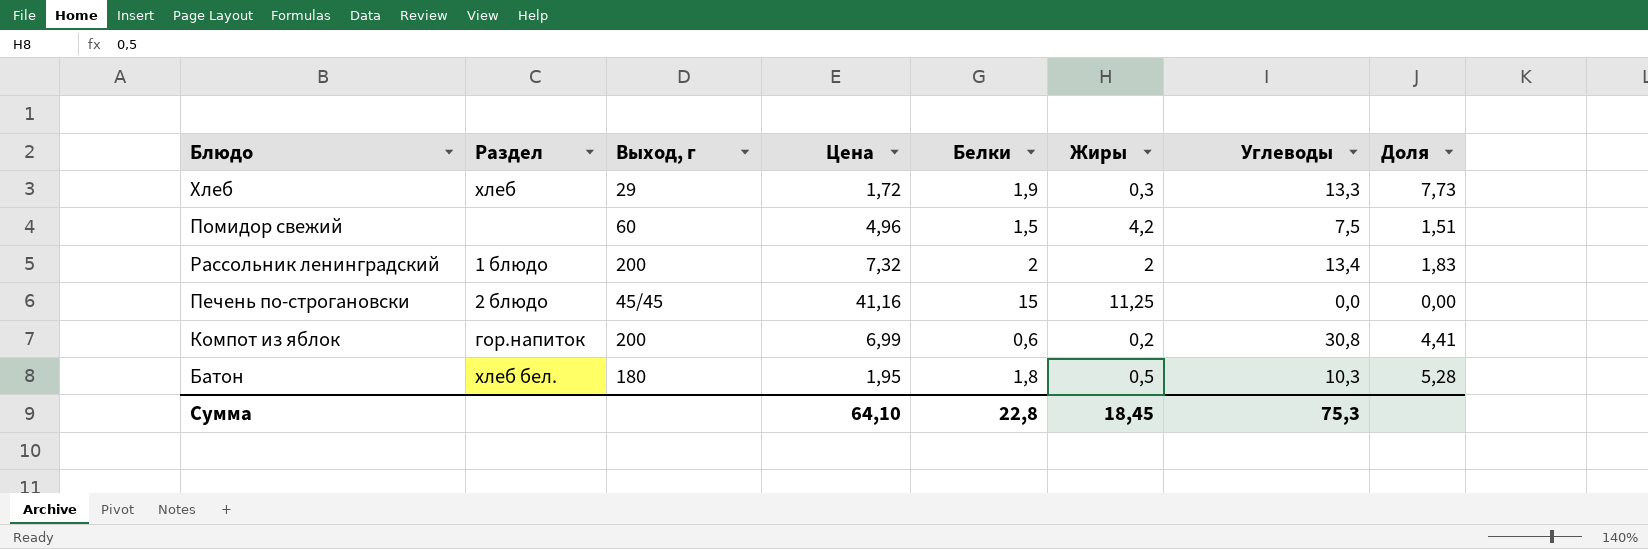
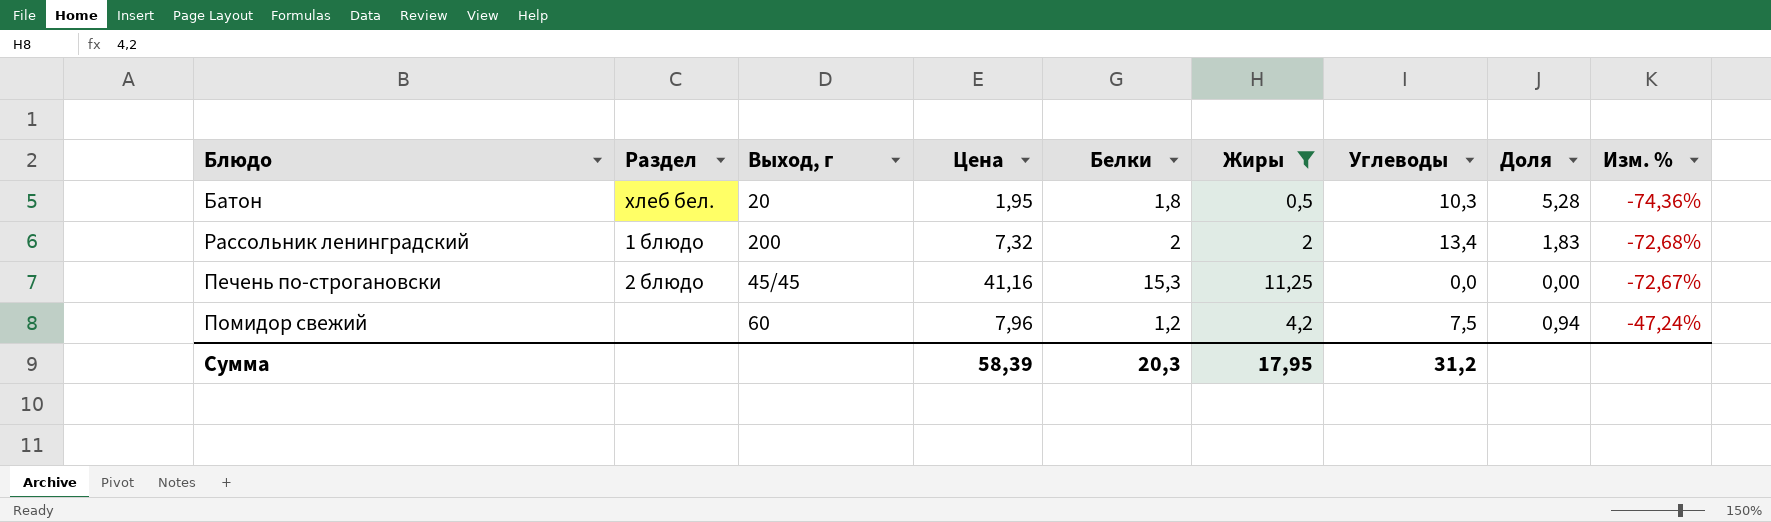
filter: none -> Жиры >= 0,5
row order: none -> Изм. % ascending
column Изм. % | formula: none -> ([Жиры] - [Цена]) / [Цена]
Батон | Выход, г: 180 -> 20
Печень по-строгановски | Белки: 15 -> 15,3
Помидор свежий | Цена: 4,96 -> 7,96
Помидор свежий | Белки: 1,5 -> 1,2
Помидор свежий | Доля: 1,51 -> 0,94
Сумма | Цена: 64,10 -> 58,39
Сумма | Белки: 22,8 -> 20,3
Сумма | Жиры: 18,45 -> 17,95
Сумма | Углеводы: 75,3 -> 31,2

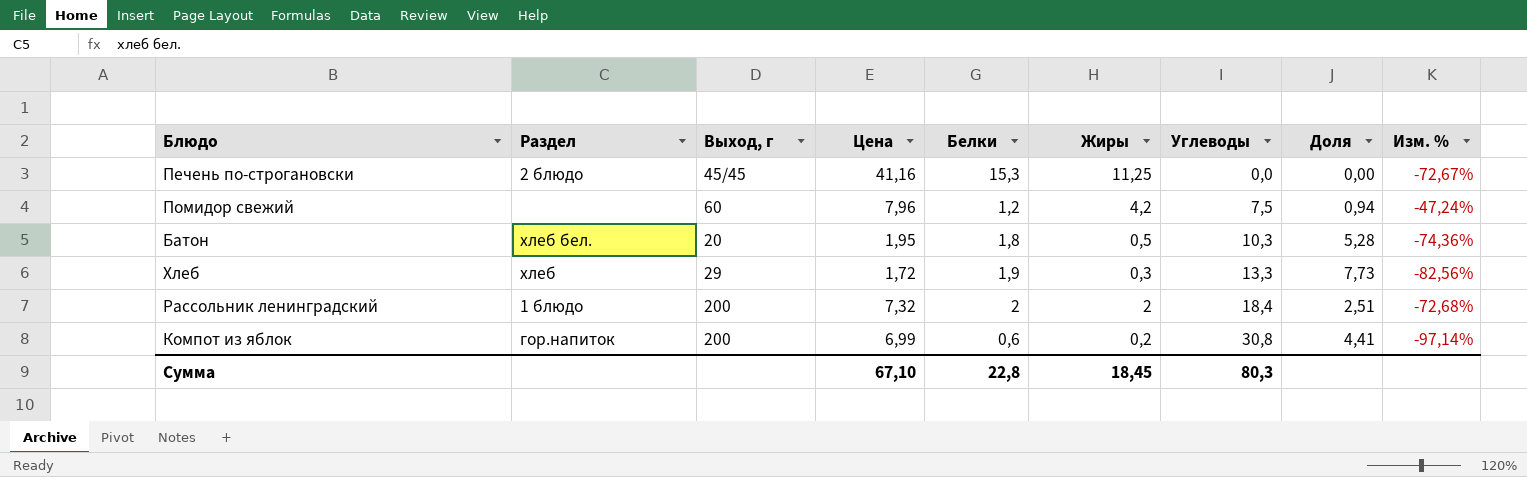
filter: Жиры >= 0,5 -> none
row order: Изм. % ascending -> Углеводы ascending
Рассольник ленинградский | Углеводы: 13,4 -> 18,4
Рассольник ленинградский | Доля: 1,83 -> 2,51
Сумма | Цена: 58,39 -> 67,10
Сумма | Белки: 20,3 -> 22,8
Сумма | Жиры: 17,95 -> 18,45
Сумма | Углеводы: 31,2 -> 80,3

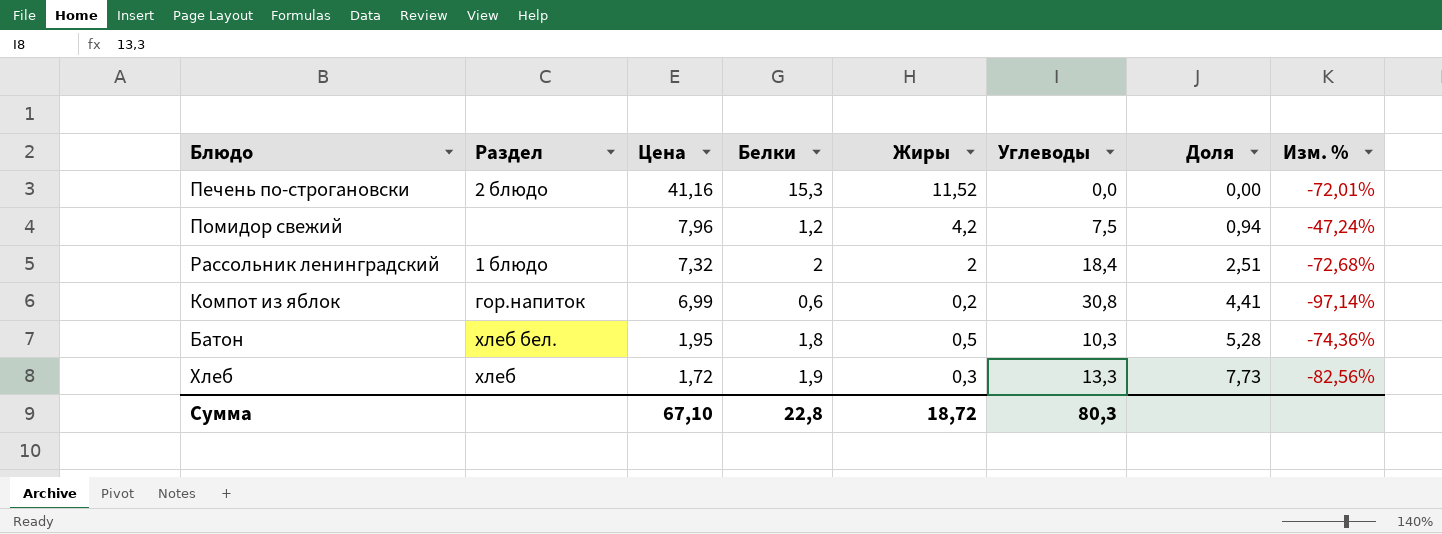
row order: Углеводы ascending -> Цена descending
column Выход, г | position: 3 -> none
Печень по-строгановски | Жиры: 11,25 -> 11,52
Печень по-строгановски | Изм. %: -72,67% -> -72,01%
Сумма | Жиры: 18,45 -> 18,72

